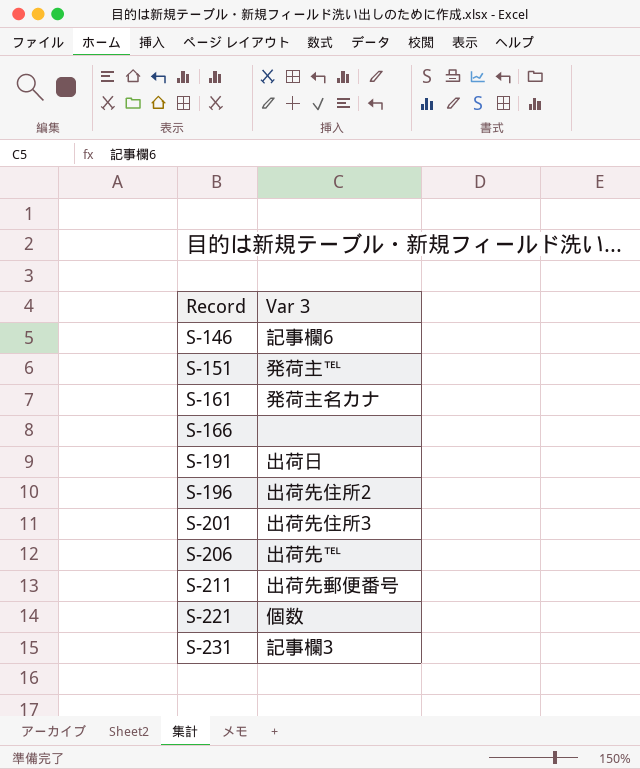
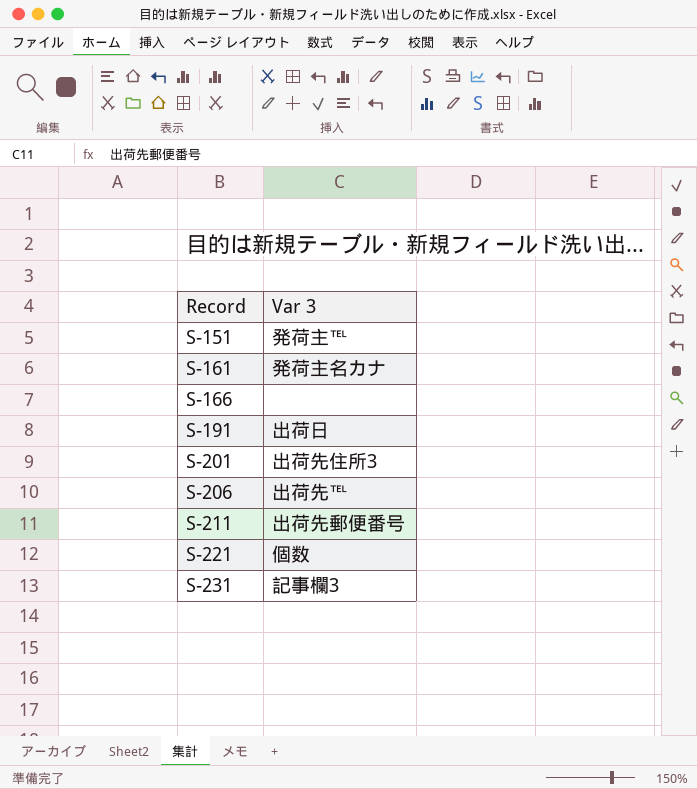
row S-146: 記事欄6 -> none
row S-196: 出荷先住所2 -> none

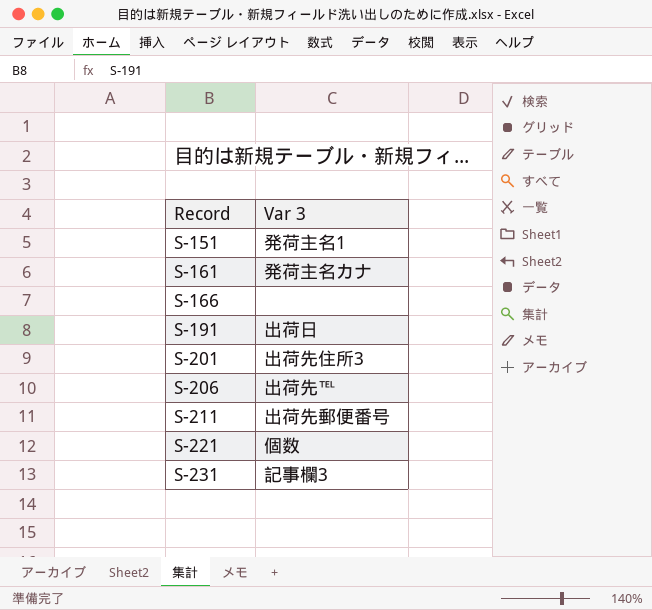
S-151 | Var 3: 発荷主℡ -> 発荷主名1

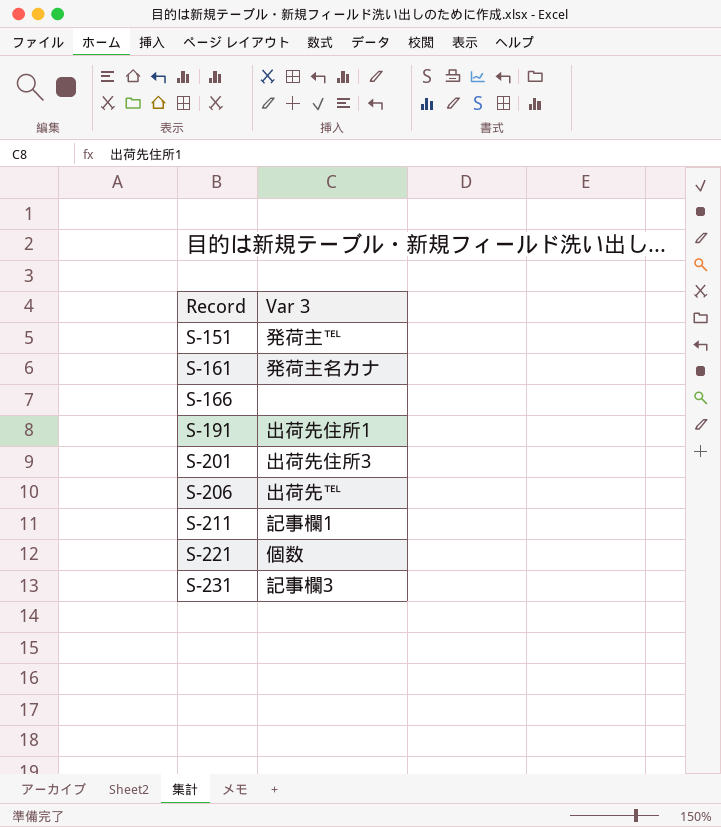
S-151 | Var 3: 発荷主名1 -> 発荷主℡
S-191 | Var 3: 出荷日 -> 出荷先住所1
S-211 | Var 3: 出荷先郵便番号 -> 記事欄1

